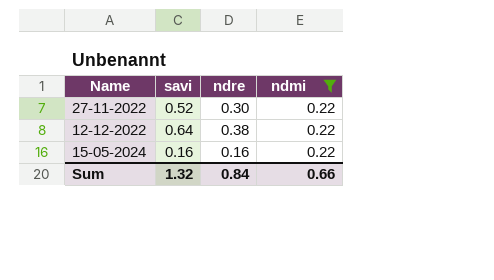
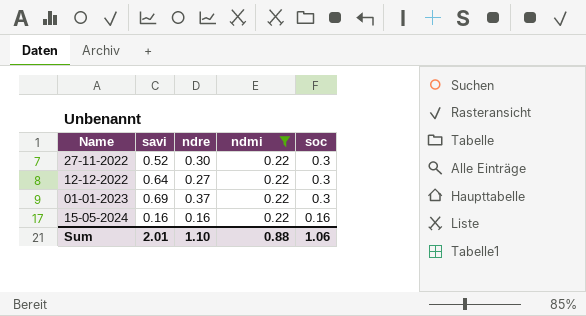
column soc | position: none -> 5
12-12-2022 | ndre: 0.38 -> 0.27
row 01-01-2023: none -> 0.69 | 0.37 | 0.22 | 0.3
Sum | savi: 1.32 -> 2.01
Sum | ndre: 0.84 -> 1.10
Sum | ndmi: 0.66 -> 0.88

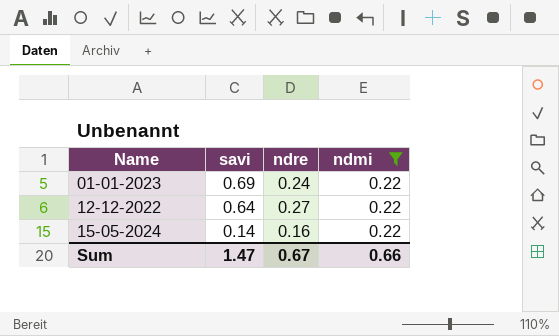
row order: Name ascending -> savi descending
column soc | position: 5 -> none
row 27-11-2022: 0.52 | 0.30 | 0.22 | 0.3 -> none
01-01-2023 | ndre: 0.37 -> 0.24
15-05-2024 | savi: 0.16 -> 0.14
Sum | savi: 2.01 -> 1.47
Sum | ndre: 1.10 -> 0.67
Sum | ndmi: 0.88 -> 0.66

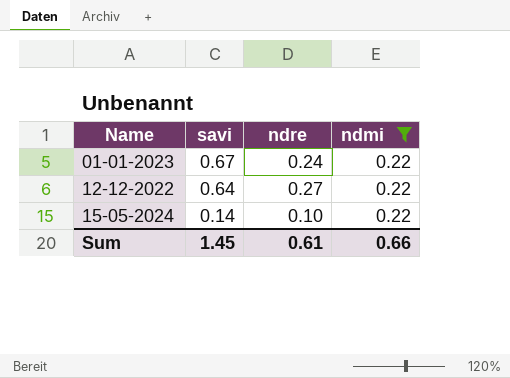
01-01-2023 | savi: 0.69 -> 0.67
15-05-2024 | ndre: 0.16 -> 0.10
Sum | savi: 1.47 -> 1.45
Sum | ndre: 0.67 -> 0.61

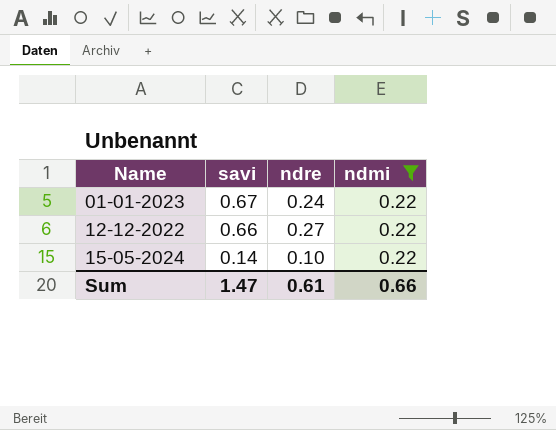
12-12-2022 | savi: 0.64 -> 0.66
Sum | savi: 1.45 -> 1.47

